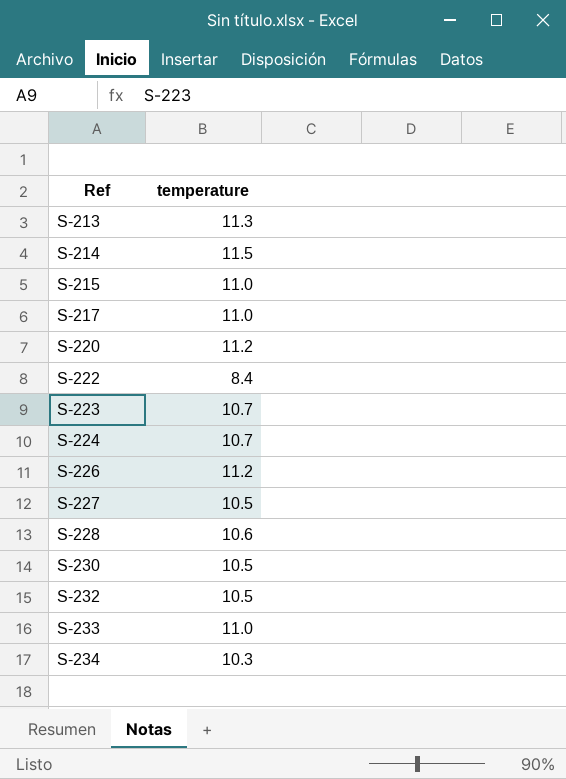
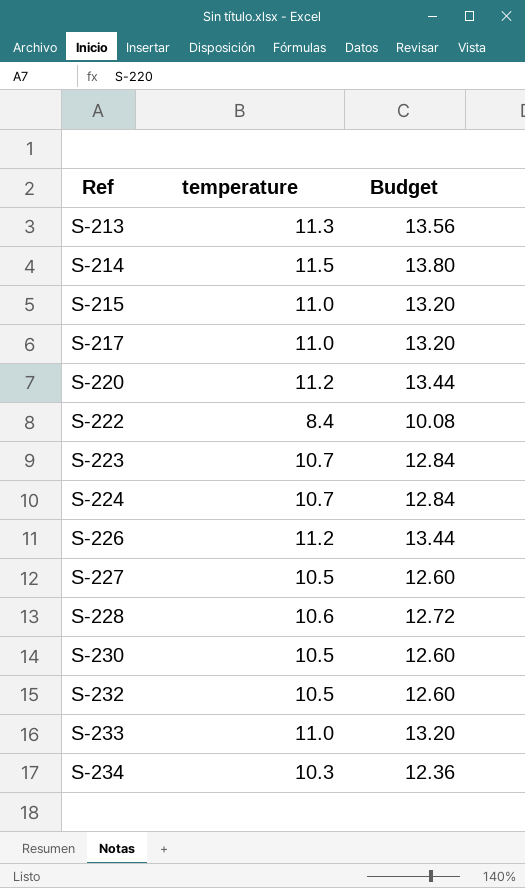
column Budget | formula: none -> [temperature] * 1.2

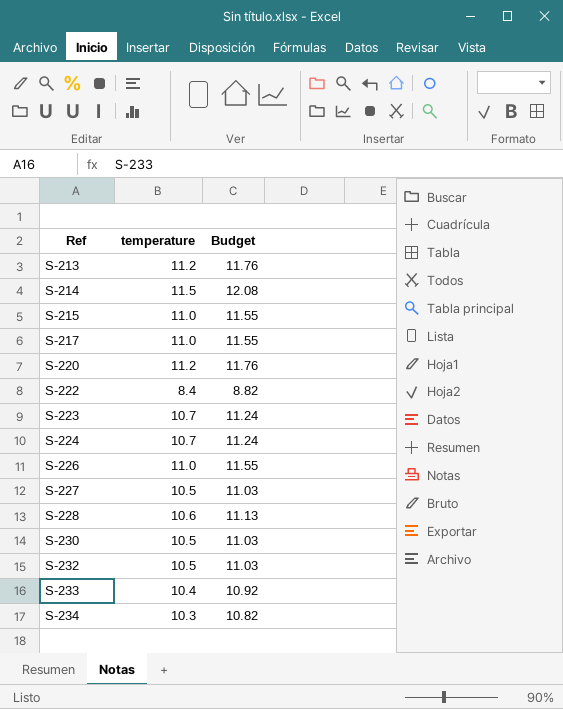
column Budget | formula: [temperature] * 1.2 -> [temperature] * 1.05
S-213 | temperature: 11.3 -> 11.2
S-226 | temperature: 11.2 -> 11.0
S-233 | temperature: 11.0 -> 10.4

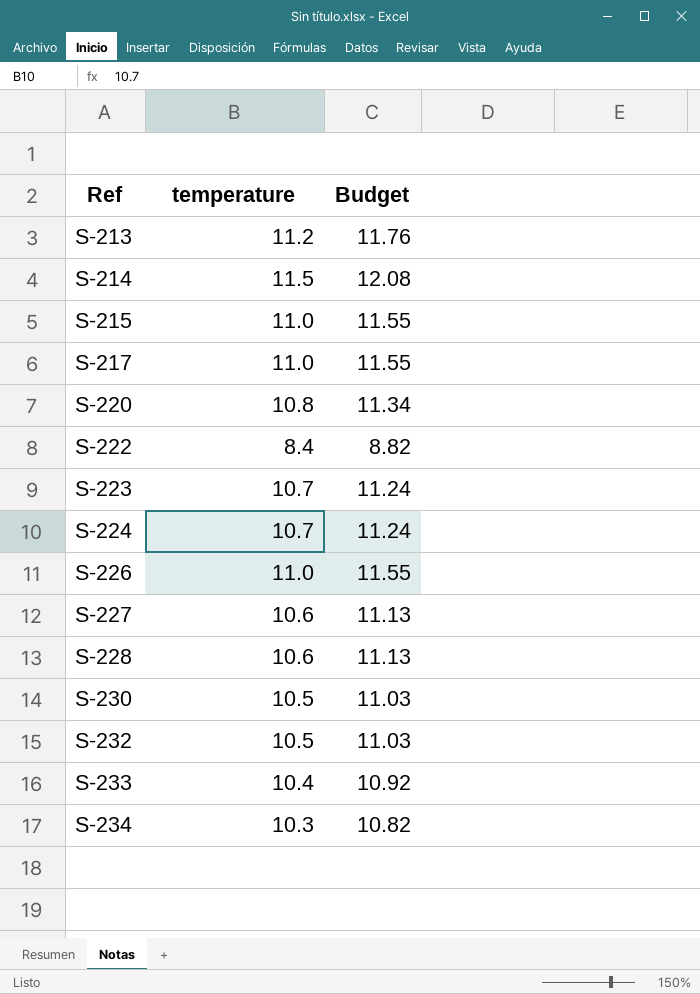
S-220 | temperature: 11.2 -> 10.8
S-220 | Budget: 11.76 -> 11.34
S-227 | temperature: 10.5 -> 10.6
S-227 | Budget: 11.03 -> 11.13

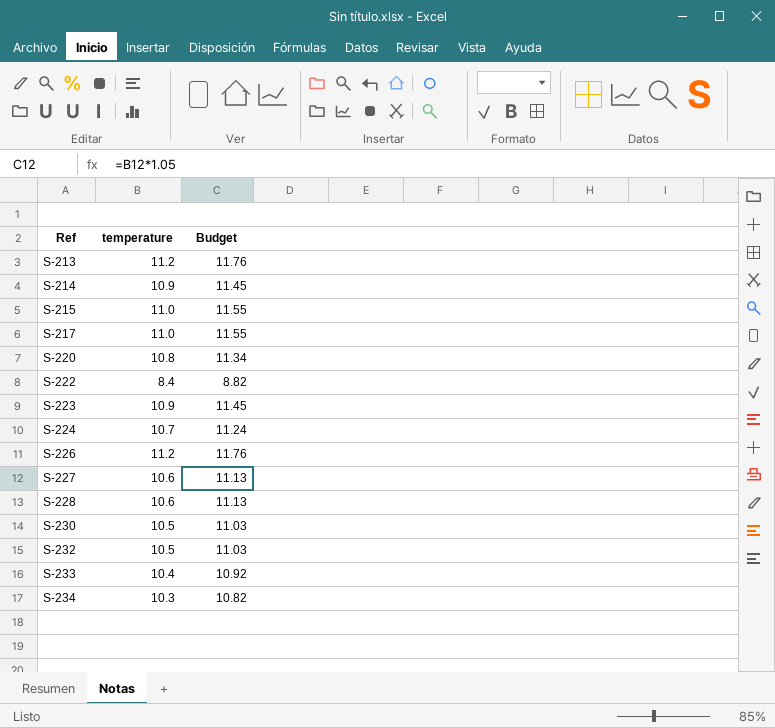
S-214 | temperature: 11.5 -> 10.9
S-214 | Budget: 12.08 -> 11.45
S-223 | temperature: 10.7 -> 10.9
S-223 | Budget: 11.24 -> 11.45
S-226 | temperature: 11.0 -> 11.2
S-226 | Budget: 11.55 -> 11.76

